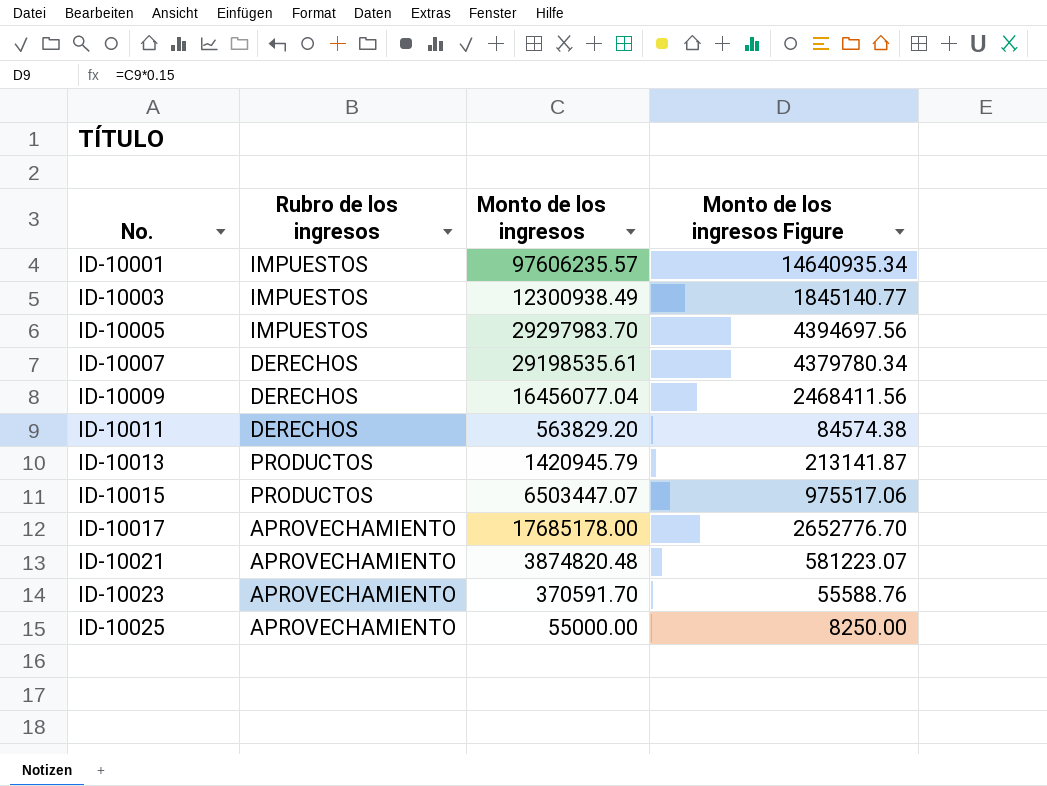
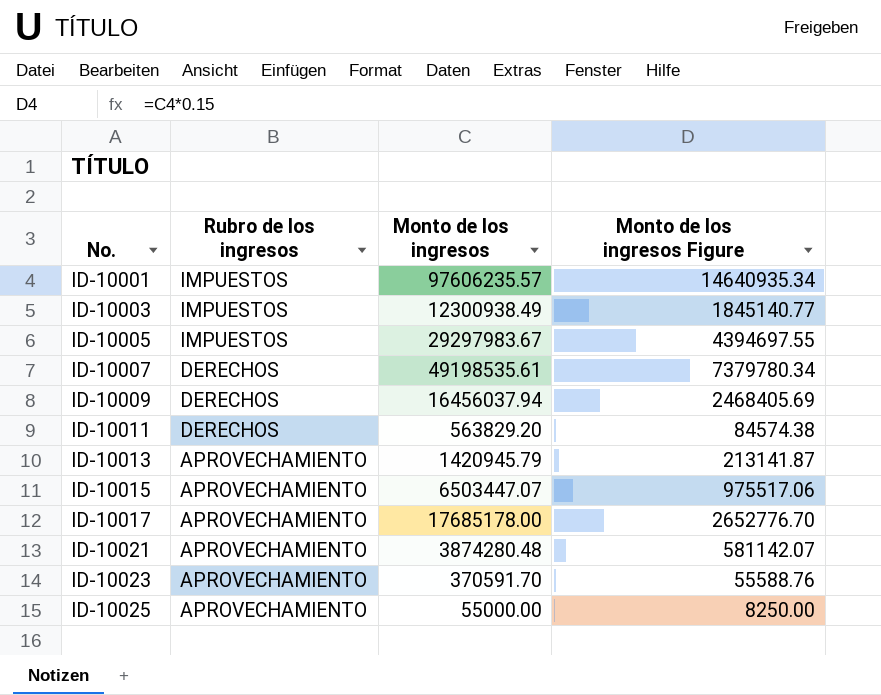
ID-10005 | Monto de los ingresos: 29297983.70 -> 29297983.67
ID-10005 | Monto de los ingresos Figure: 4394697.56 -> 4394697.55
ID-10007 | Monto de los ingresos: 29198535.61 -> 49198535.61
ID-10007 | Monto de los ingresos Figure: 4379780.34 -> 7379780.34
ID-10009 | Monto de los ingresos: 16456077.04 -> 16456037.94
ID-10009 | Monto de los ingresos Figure: 2468411.56 -> 2468405.69
ID-10013 | Rubro de los ingresos: PRODUCTOS -> APROVECHAMIENTO
ID-10015 | Rubro de los ingresos: PRODUCTOS -> APROVECHAMIENTO
ID-10021 | Monto de los ingresos: 3874820.48 -> 3874280.48
ID-10021 | Monto de los ingresos Figure: 581223.07 -> 581142.07

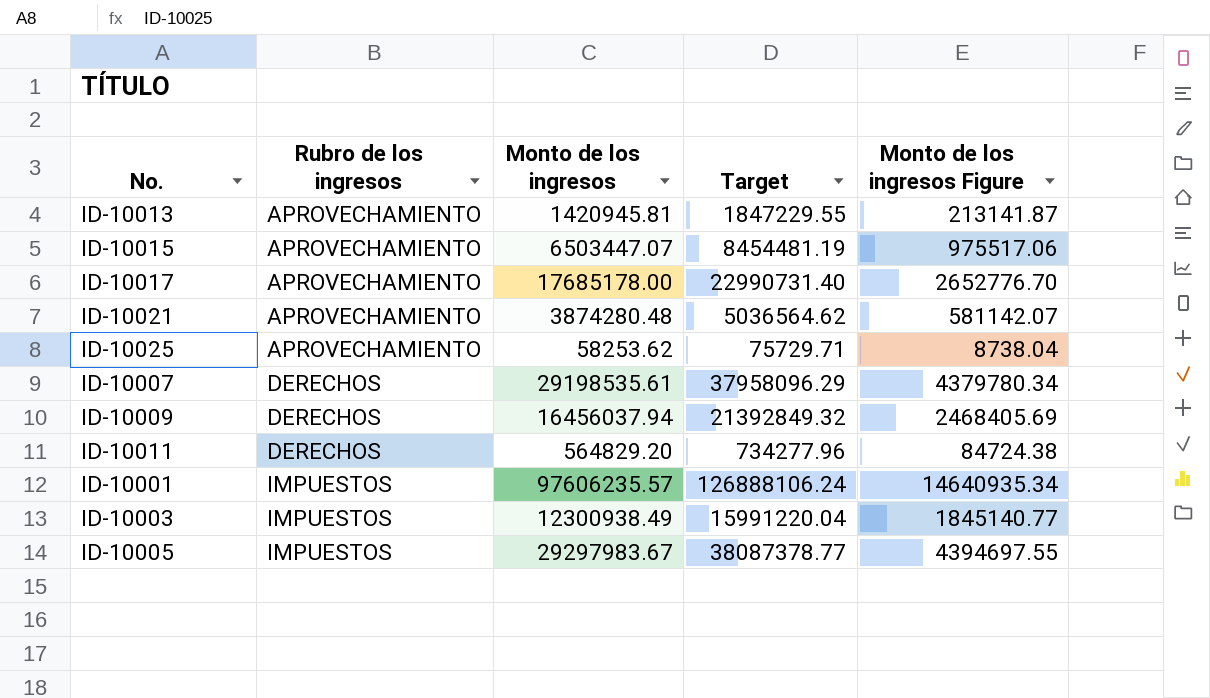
row order: No. ascending -> Rubro de los ingresos ascending
column Target | formula: none -> [Monto de los ingresos] * 1.3
row ID-10023: APROVECHAMIENTO | 370591.70 | 55588.76 -> none
ID-10013 | Monto de los ingresos: 1420945.79 -> 1420945.81
ID-10025 | Monto de los ingresos: 55000.00 -> 58253.62
ID-10025 | Monto de los ingresos Figure: 8250.00 -> 8738.04
ID-10007 | Monto de los ingresos: 49198535.61 -> 29198535.61
ID-10007 | Monto de los ingresos Figure: 7379780.34 -> 4379780.34
ID-10011 | Monto de los ingresos: 563829.20 -> 564829.20
ID-10011 | Monto de los ingresos Figure: 84574.38 -> 84724.38

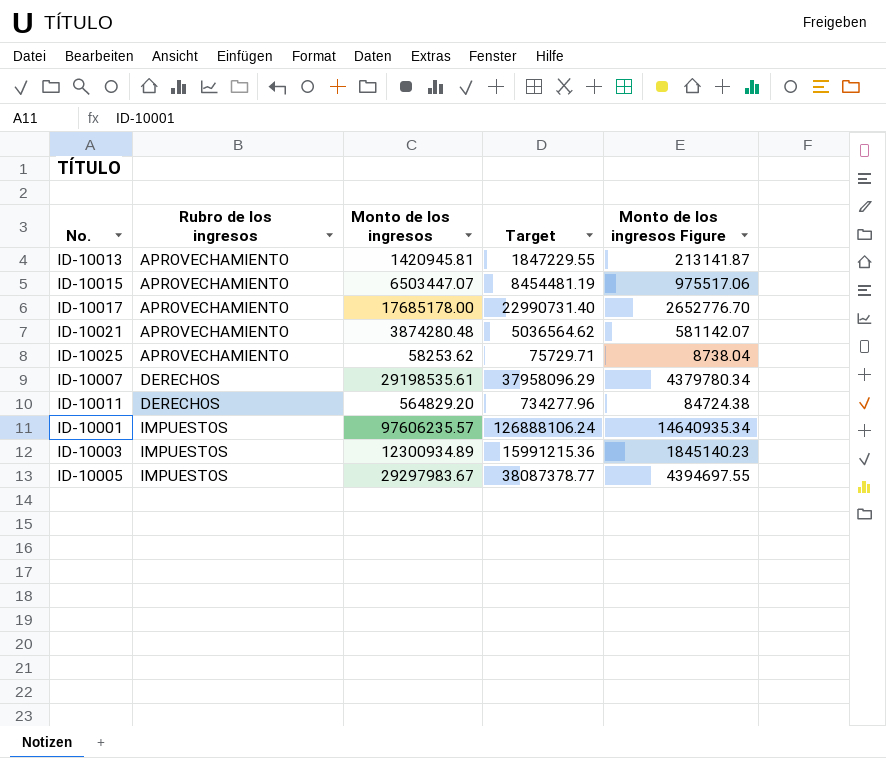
row ID-10009: DERECHOS | 16456037.94 | 21392849.32 | 2468405.69 -> none
ID-10003 | Monto de los ingresos: 12300938.49 -> 12300934.89
ID-10003 | Target: 15991220.04 -> 15991215.36
ID-10003 | Monto de los ingresos Figure: 1845140.77 -> 1845140.23

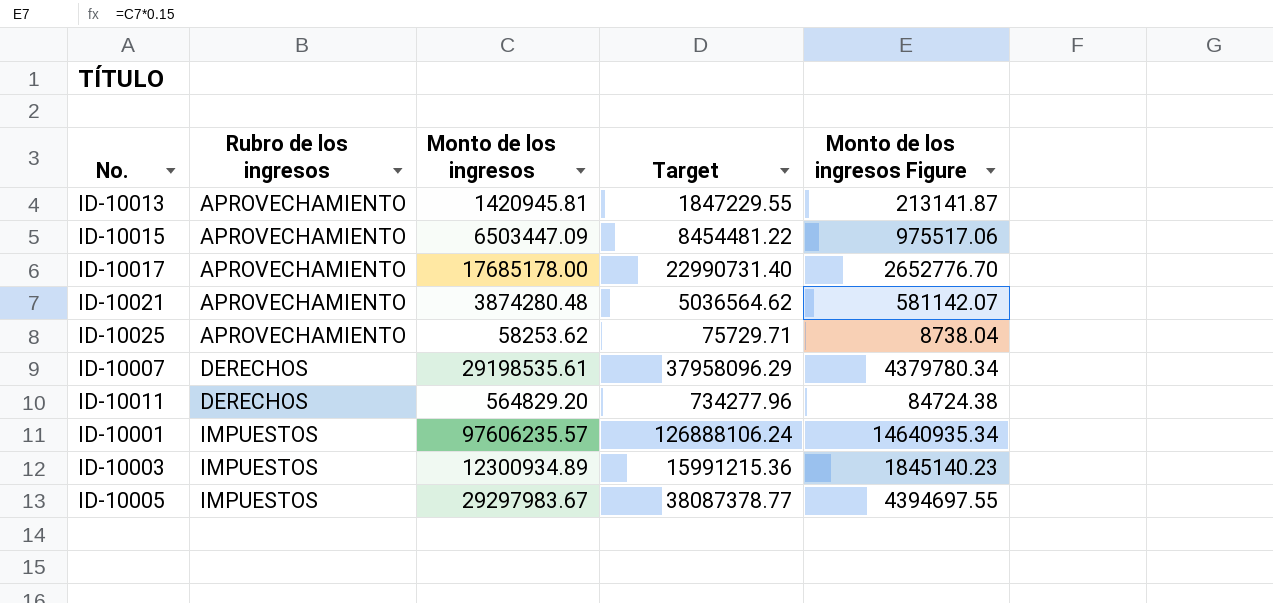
ID-10015 | Monto de los ingresos: 6503447.07 -> 6503447.09
ID-10015 | Target: 8454481.19 -> 8454481.22

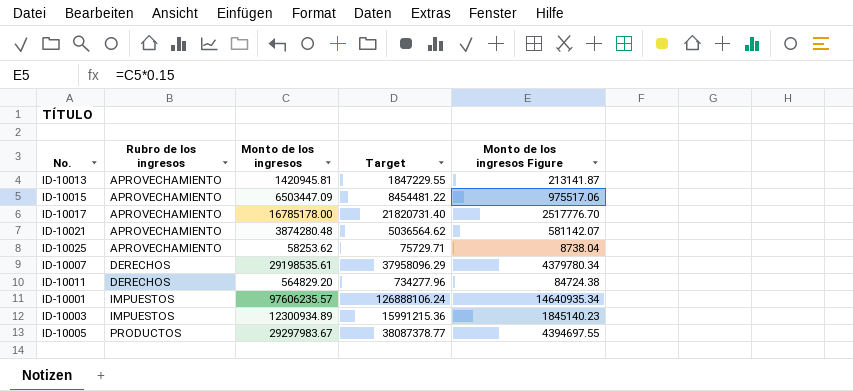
ID-10017 | Monto de los ingresos: 17685178.00 -> 16785178.00
ID-10017 | Target: 22990731.40 -> 21820731.40
ID-10017 | Monto de los ingresos Figure: 2652776.70 -> 2517776.70
ID-10005 | Rubro de los ingresos: IMPUESTOS -> PRODUCTOS

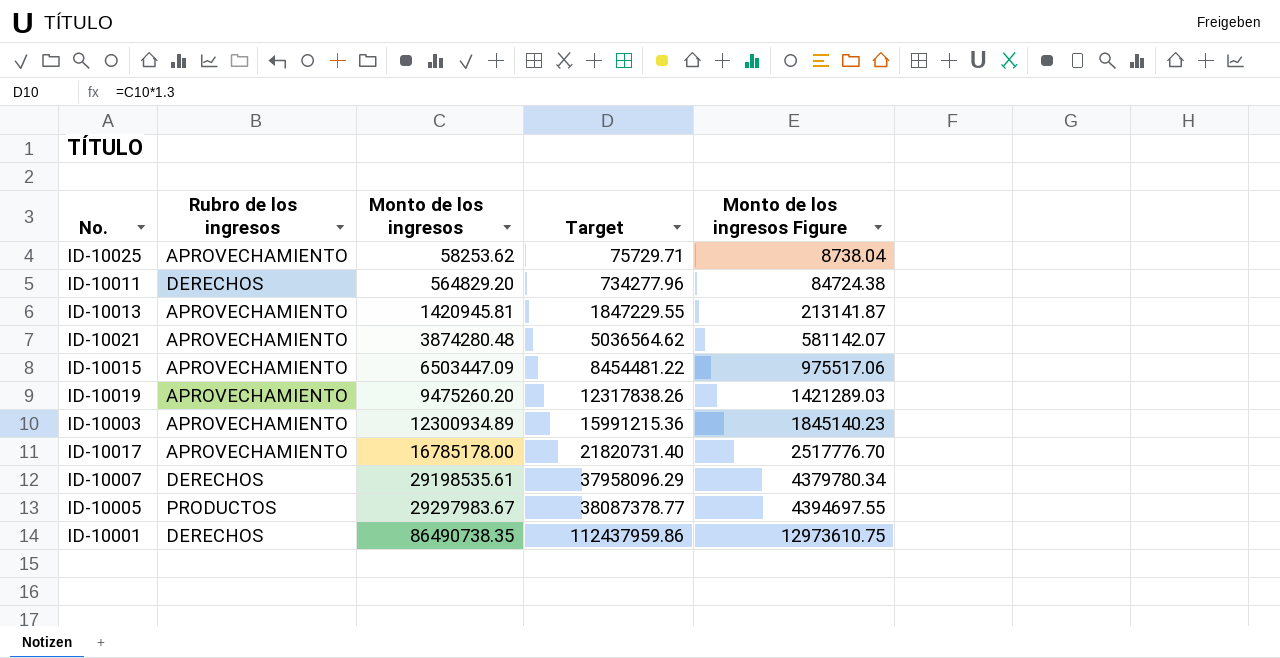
row order: Rubro de los ingresos ascending -> Monto de los ingresos ascending
row ID-10019: none -> APROVECHAMIENTO | 9475260.20 | 12317838.26 | 1421289.03
ID-10003 | Rubro de los ingresos: IMPUESTOS -> APROVECHAMIENTO
ID-10001 | Rubro de los ingresos: IMPUESTOS -> DERECHOS
ID-10001 | Monto de los ingresos: 97606235.57 -> 86490738.35
ID-10001 | Target: 126888106.24 -> 112437959.86
ID-10001 | Monto de los ingresos Figure: 14640935.34 -> 12973610.75

